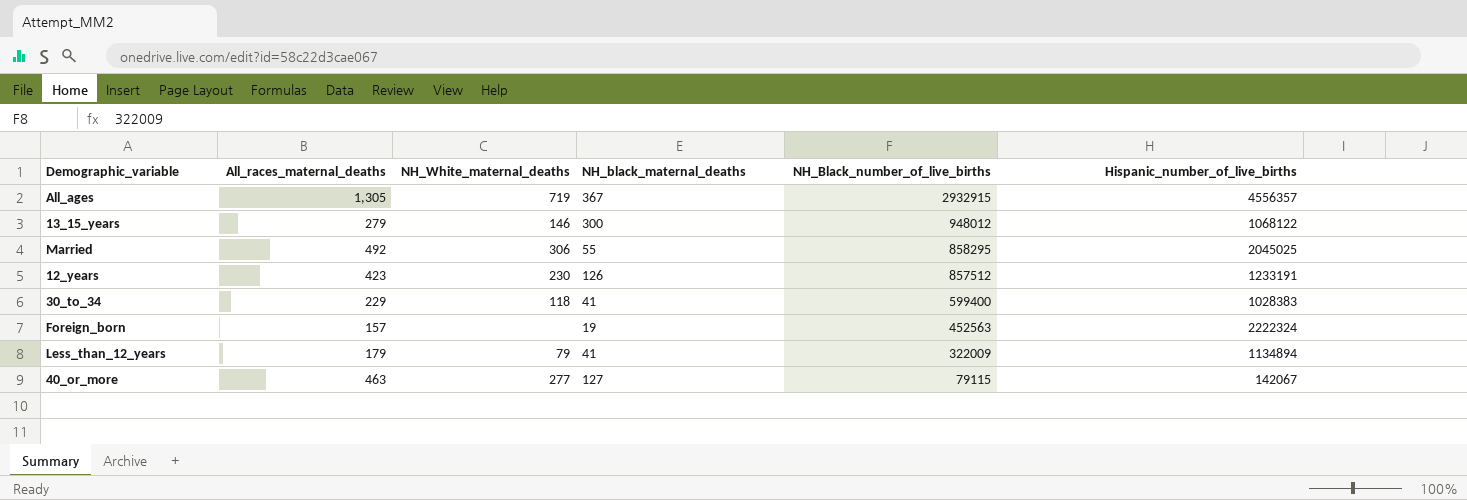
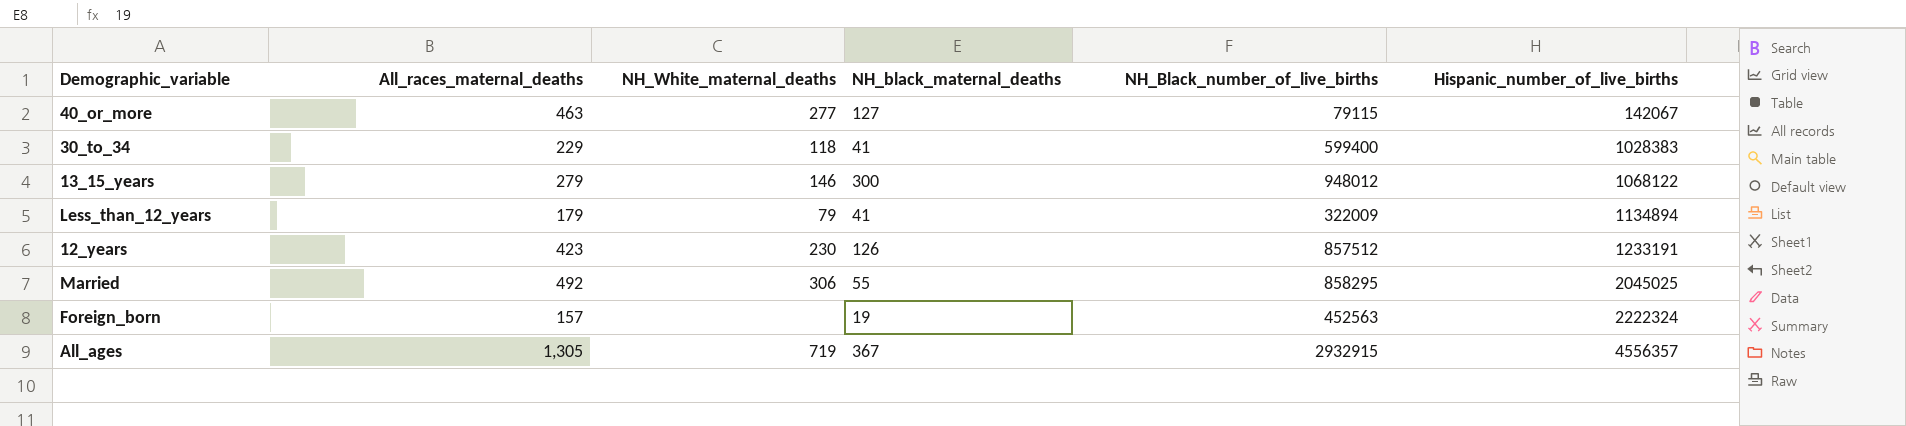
row order: NH_Black_number_of_live_births descending -> Hispanic_number_of_live_births ascending

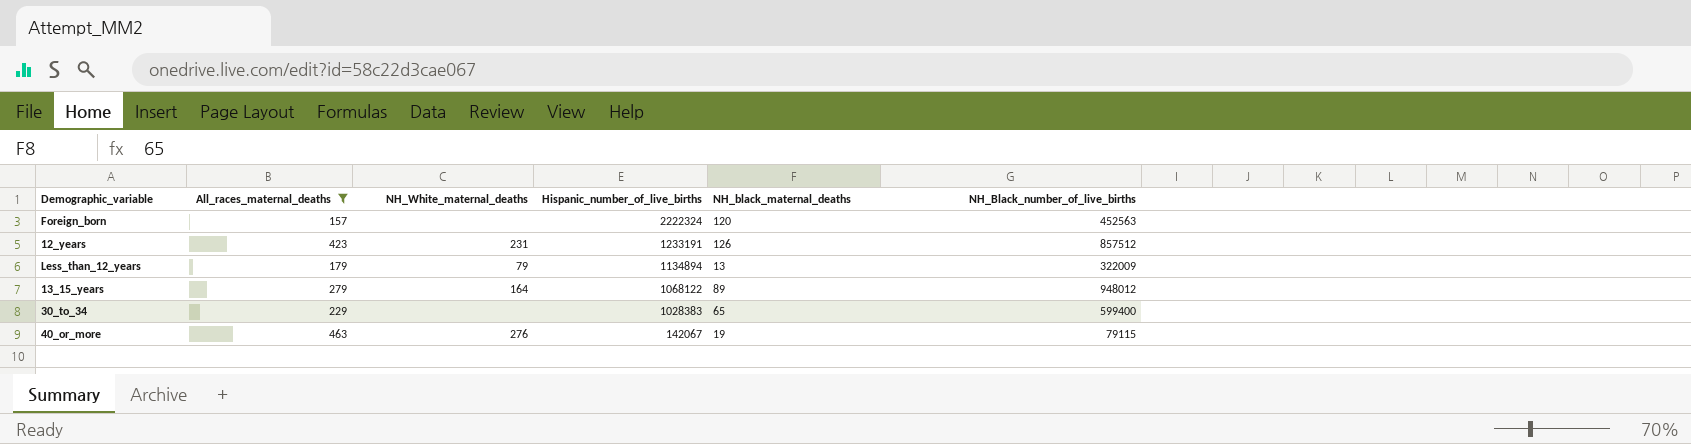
filter: none -> All_races_maternal_deaths <= 463
row order: Hispanic_number_of_live_births ascending -> Hispanic_number_of_live_births descending
column Hispanic_number_of_live_births | position: 6 -> 4
Foreign_born | NH_black_maternal_deaths: 19 -> 120
12_years | NH_White_maternal_deaths: 230 -> 231
Less_than_12_years | NH_black_maternal_deaths: 41 -> 13
13_15_years | NH_White_maternal_deaths: 146 -> 164
13_15_years | NH_black_maternal_deaths: 300 -> 89
30_to_34 | NH_White_maternal_deaths: 118 -> none
30_to_34 | NH_black_maternal_deaths: 41 -> 65
40_or_more | NH_White_maternal_deaths: 277 -> 276
40_or_more | NH_black_maternal_deaths: 127 -> 19

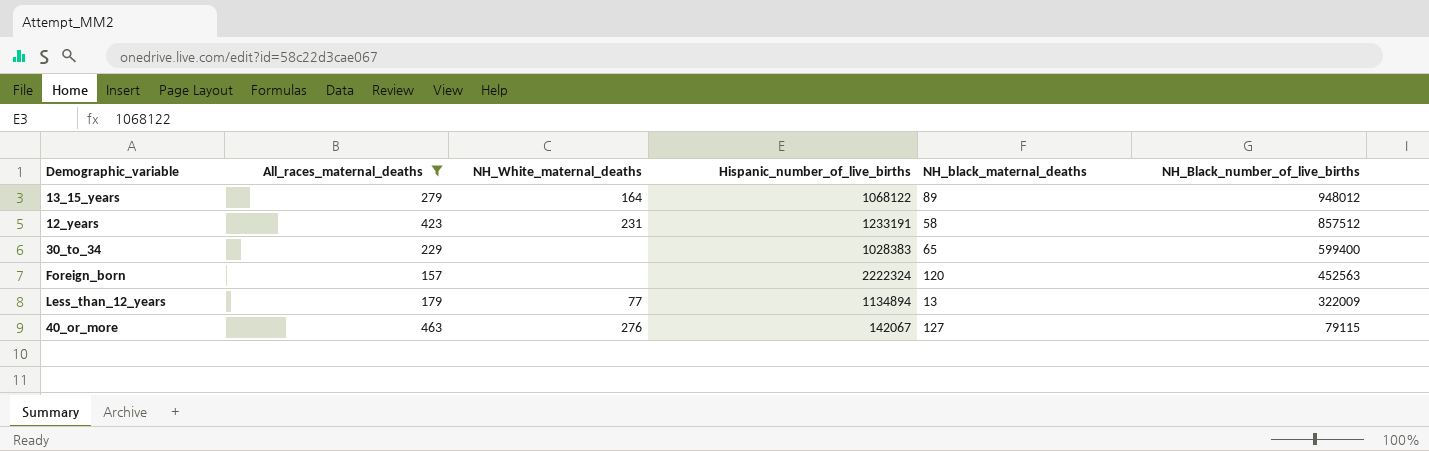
row order: Hispanic_number_of_live_births descending -> NH_Black_number_of_live_births descending
12_years | NH_black_maternal_deaths: 126 -> 58
Less_than_12_years | NH_White_maternal_deaths: 79 -> 77
40_or_more | NH_black_maternal_deaths: 19 -> 127

